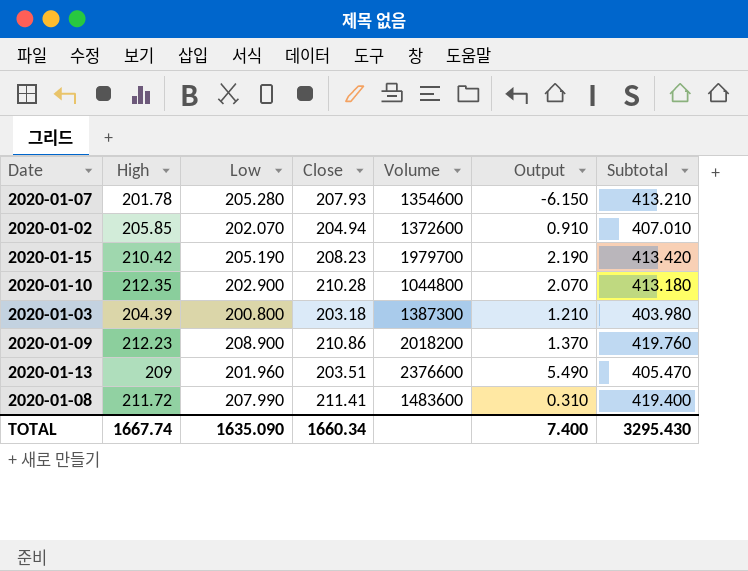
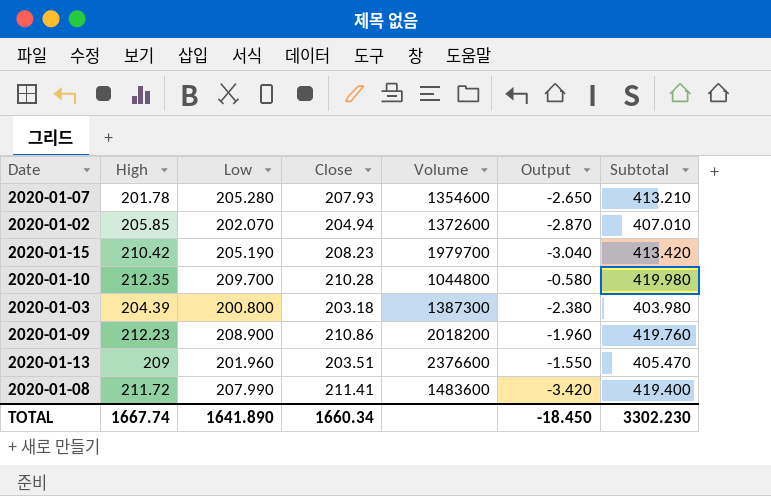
column Output | formula: [High] - [Close] -> [Low] - [Close]
2020-01-10 | Low: 202.900 -> 209.700
2020-01-10 | Subtotal: 413.180 -> 419.980
TOTAL | Low: 1635.090 -> 1641.890
TOTAL | Output: 7.400 -> -18.450
TOTAL | Subtotal: 3295.430 -> 3302.230

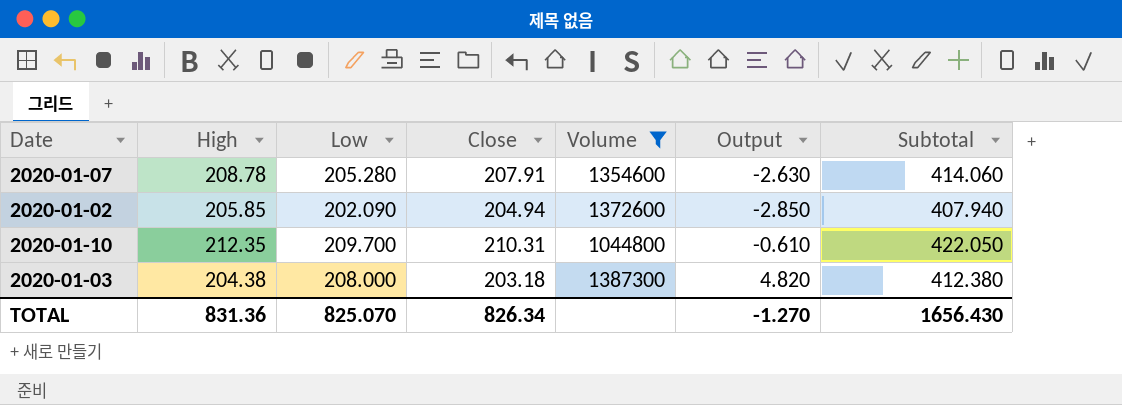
filter: none -> Volume <= 1387300
column Subtotal | formula: [Low] + [Close] -> [High] + [Low]
2020-01-07 | High: 201.78 -> 208.78
2020-01-07 | Close: 207.93 -> 207.91
2020-01-07 | Output: -2.650 -> -2.630
2020-01-02 | Low: 202.070 -> 202.090
2020-01-02 | Output: -2.870 -> -2.850
2020-01-10 | Close: 210.28 -> 210.31
2020-01-10 | Output: -0.580 -> -0.610
2020-01-03 | High: 204.39 -> 204.38
2020-01-03 | Low: 200.800 -> 208.000
2020-01-03 | Output: -2.380 -> 4.820
TOTAL | High: 1667.74 -> 831.36
TOTAL | Low: 1641.890 -> 825.070
TOTAL | Close: 1660.34 -> 826.34
TOTAL | Output: -18.450 -> -1.270
TOTAL | Subtotal: 3302.230 -> 1656.430

